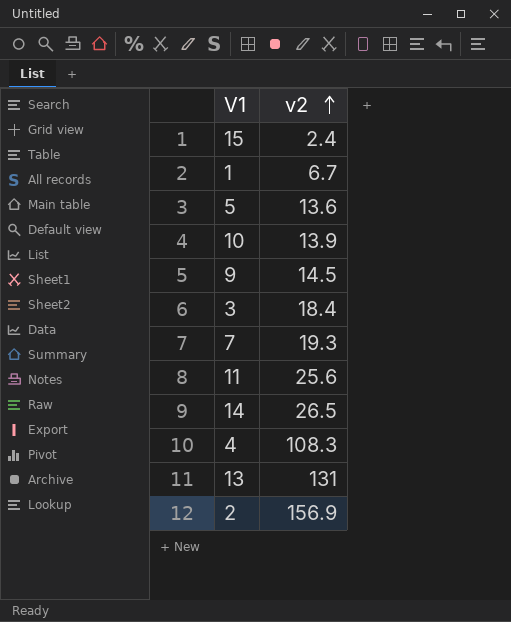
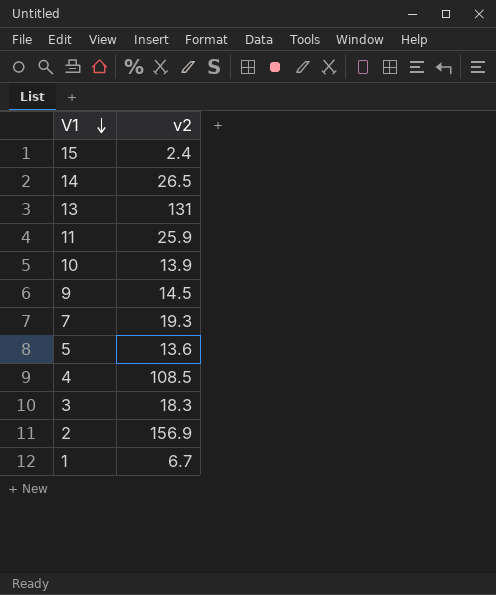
row order: v2 ascending -> V1 descending
11 | v2: 25.6 -> 25.9
4 | v2: 108.3 -> 108.5
3 | v2: 18.4 -> 18.3

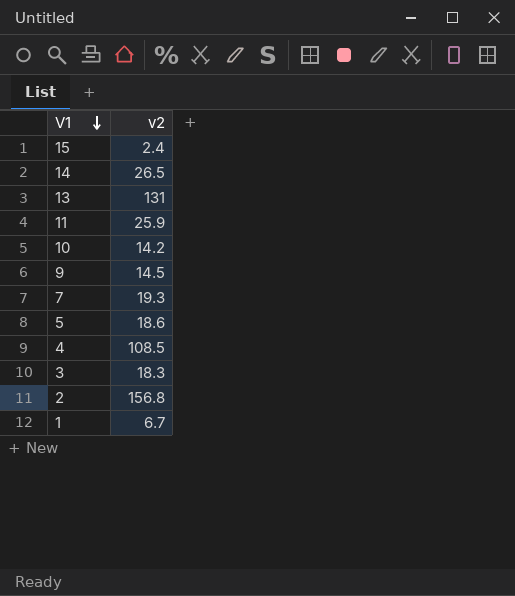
10 | v2: 13.9 -> 14.2
5 | v2: 13.6 -> 18.6
2 | v2: 156.9 -> 156.8

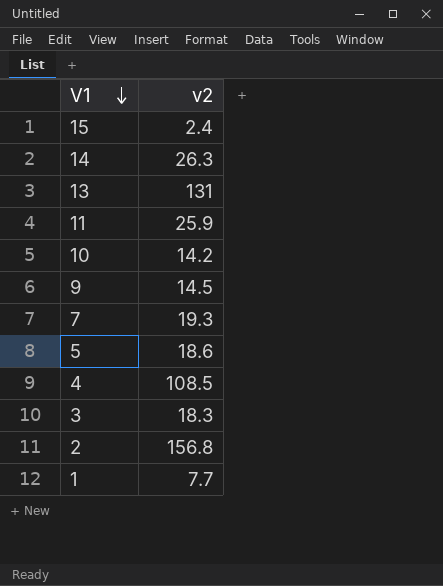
14 | v2: 26.5 -> 26.3
1 | v2: 6.7 -> 7.7

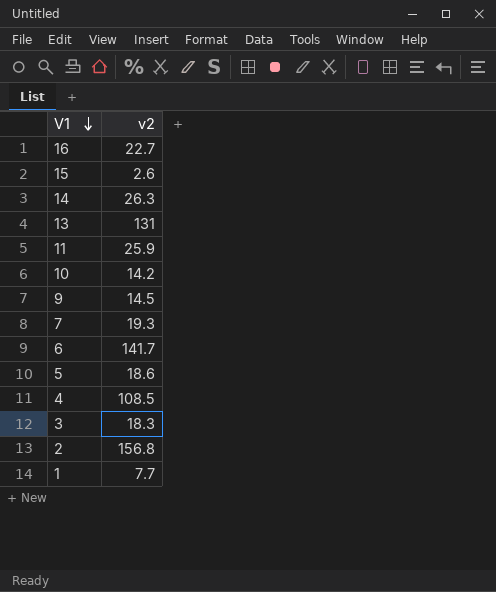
row 16: none -> 22.7
15 | v2: 2.4 -> 2.6
row 6: none -> 141.7

